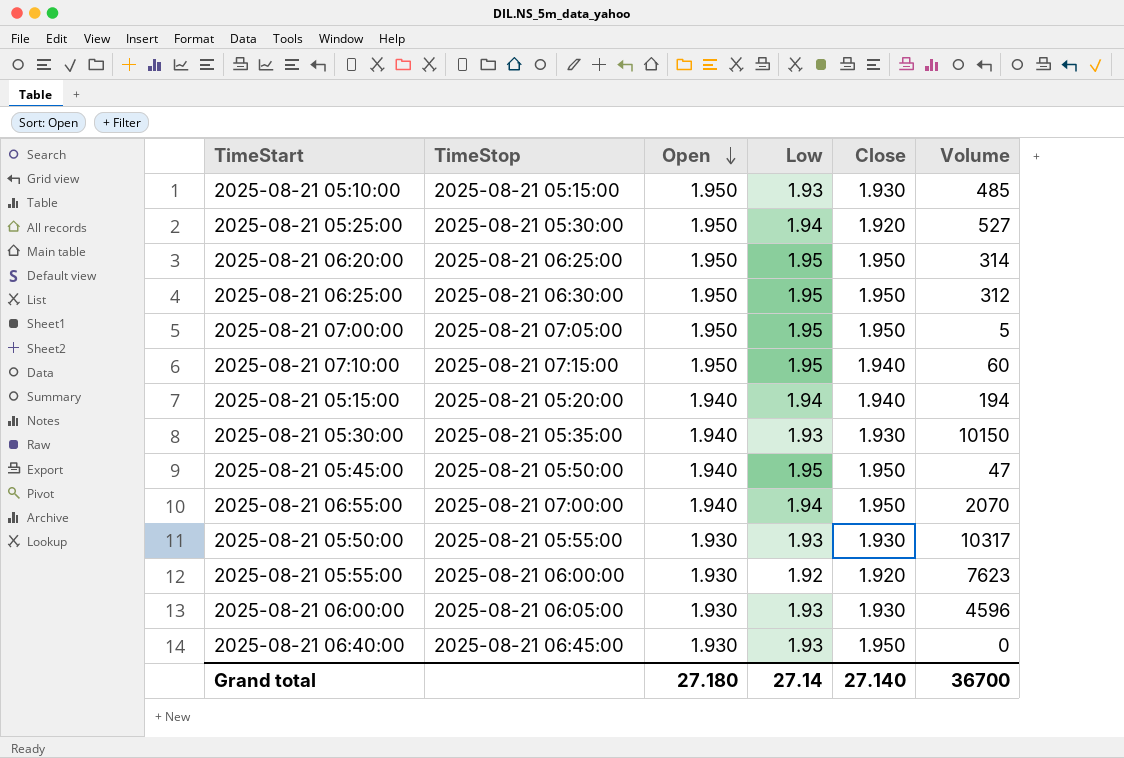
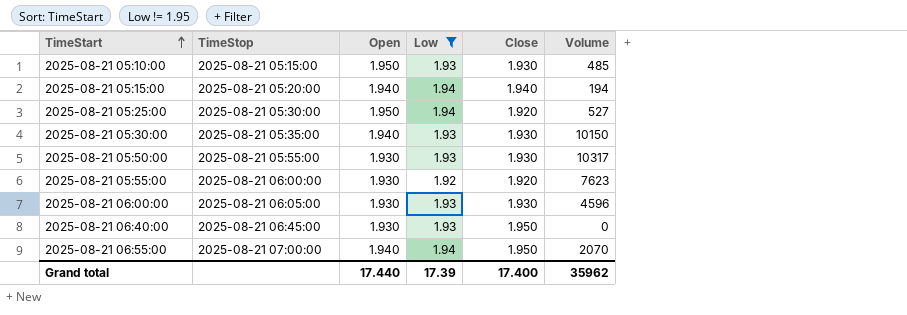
filter: none -> Low != 1.95
row order: Open descending -> TimeStart ascending
Grand total | Open: 27.180 -> 17.440
Grand total | Low: 27.14 -> 17.39
Grand total | Close: 27.140 -> 17.400
Grand total | Volume: 36700 -> 35962

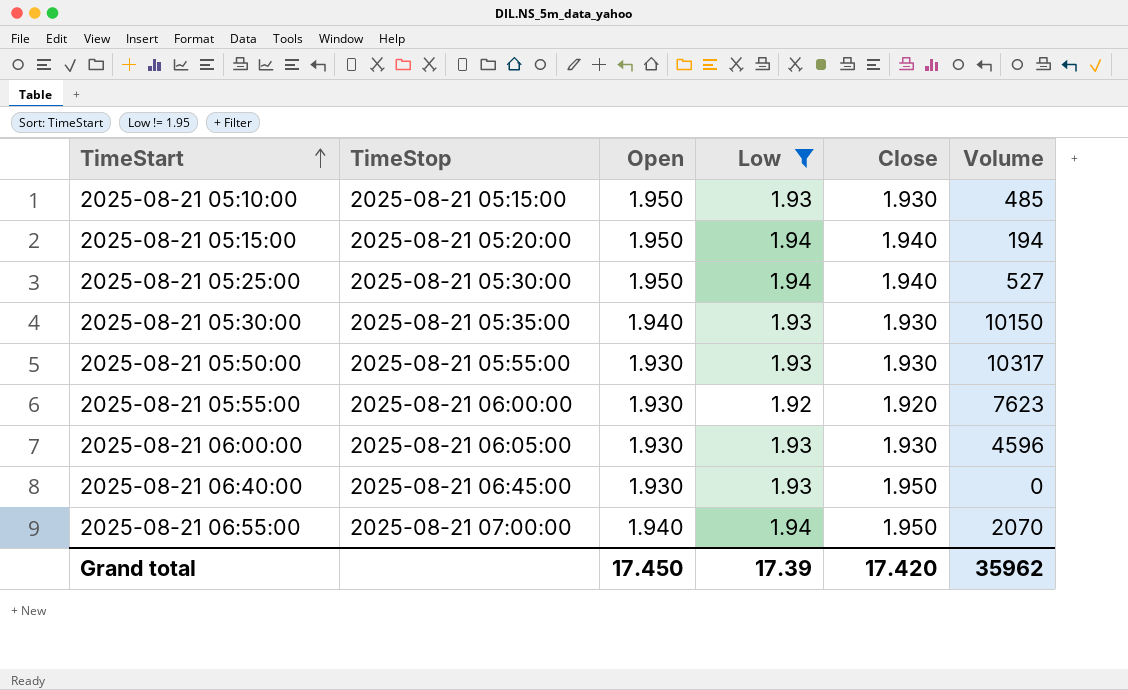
2025-08-21 05:15:00 | Open: 1.940 -> 1.950
2025-08-21 05:25:00 | Close: 1.920 -> 1.940
Grand total | Open: 17.440 -> 17.450
Grand total | Close: 17.400 -> 17.420

